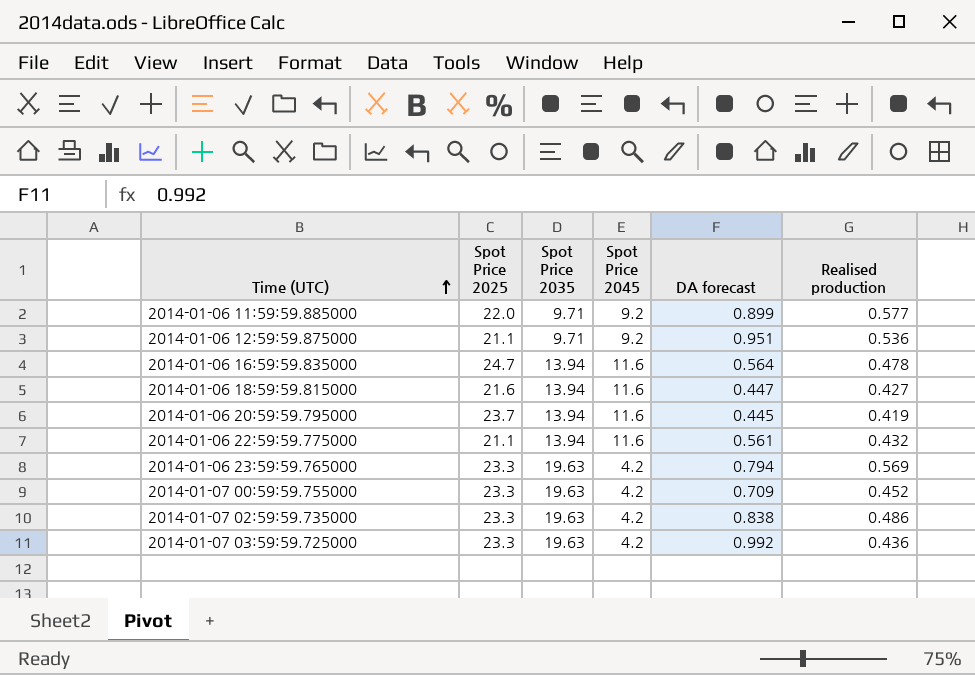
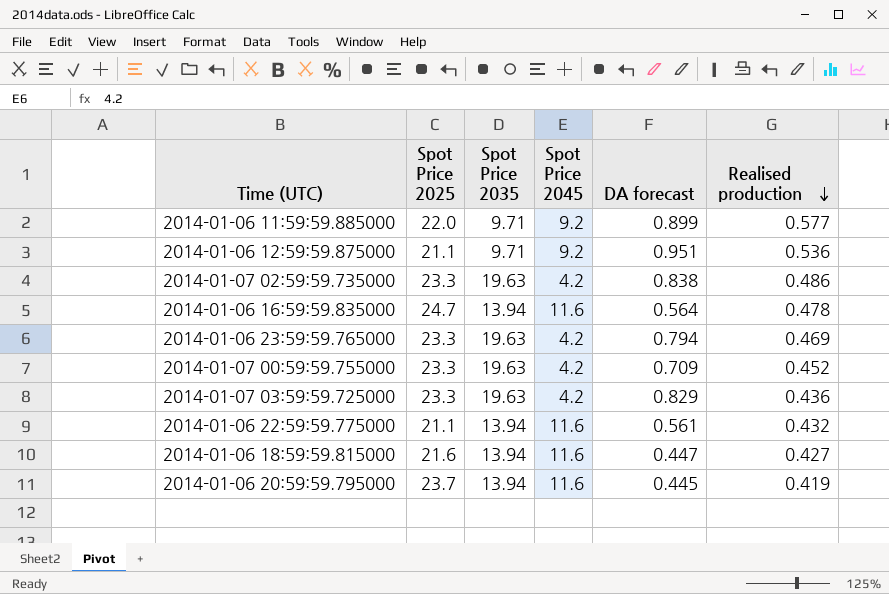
row order: Time (UTC) ascending -> Realised production descending
2014-01-06 23:59:59.765000 | Realised production: 0.569 -> 0.469
2014-01-07 03:59:59.725000 | DA forecast: 0.992 -> 0.829

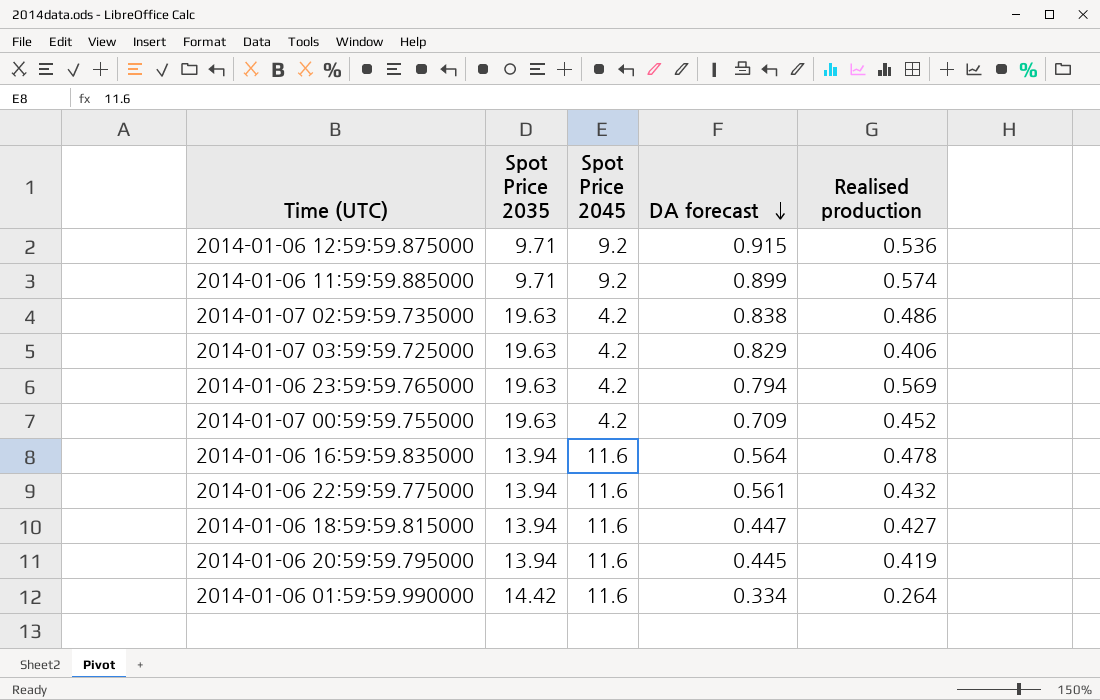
row order: Realised production descending -> DA forecast descending
column Spot Price 2025 | position: 2 -> none
2014-01-06 12:59:59.875000 | DA forecast: 0.951 -> 0.915
2014-01-06 11:59:59.885000 | Realised production: 0.577 -> 0.574
2014-01-07 03:59:59.725000 | Realised production: 0.436 -> 0.406
2014-01-06 23:59:59.765000 | Realised production: 0.469 -> 0.569
row 2014-01-06 01:59:59.990000: none -> 14.42 | 11.6 | 0.334 | 0.264

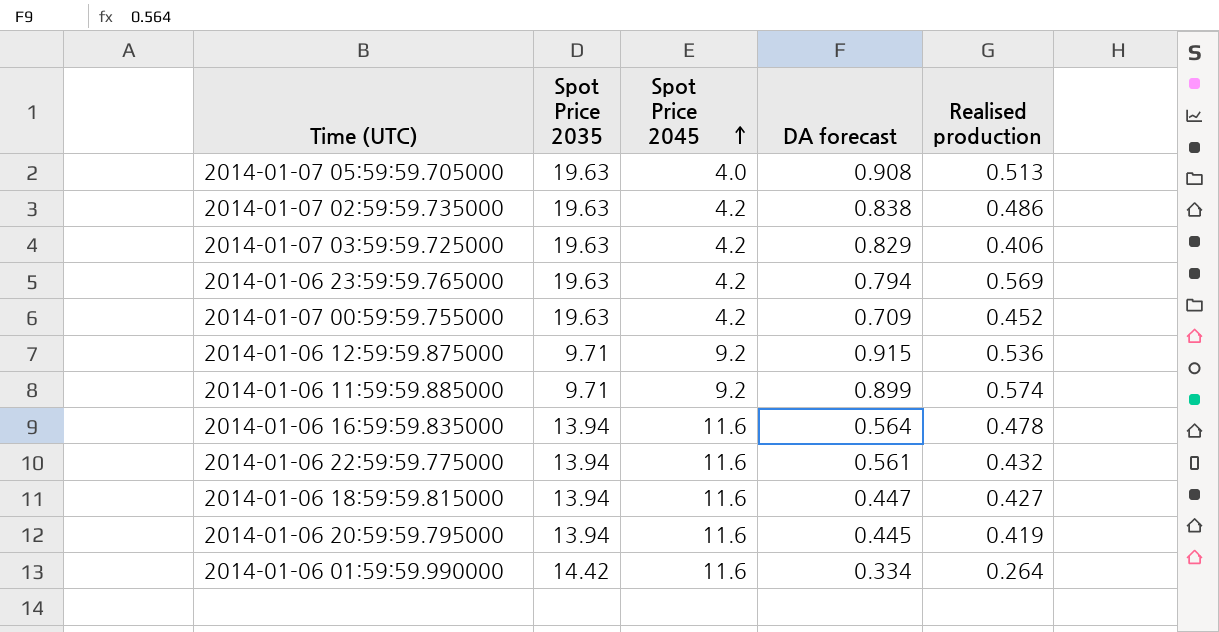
row order: DA forecast descending -> Spot Price 2045 ascending
row 2014-01-07 05:59:59.705000: none -> 19.63 | 4.0 | 0.908 | 0.513

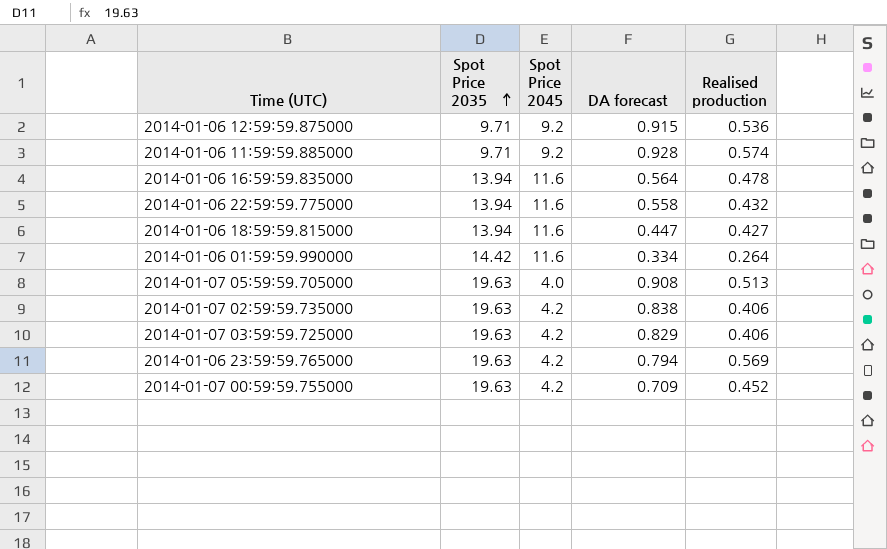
row order: Spot Price 2045 ascending -> Spot Price 2035 ascending
row 2014-01-06 20:59:59.795000: 13.94 | 11.6 | 0.445 | 0.419 -> none
2014-01-06 11:59:59.885000 | DA forecast: 0.899 -> 0.928
2014-01-06 22:59:59.775000 | DA forecast: 0.561 -> 0.558
2014-01-07 02:59:59.735000 | Realised production: 0.486 -> 0.406

